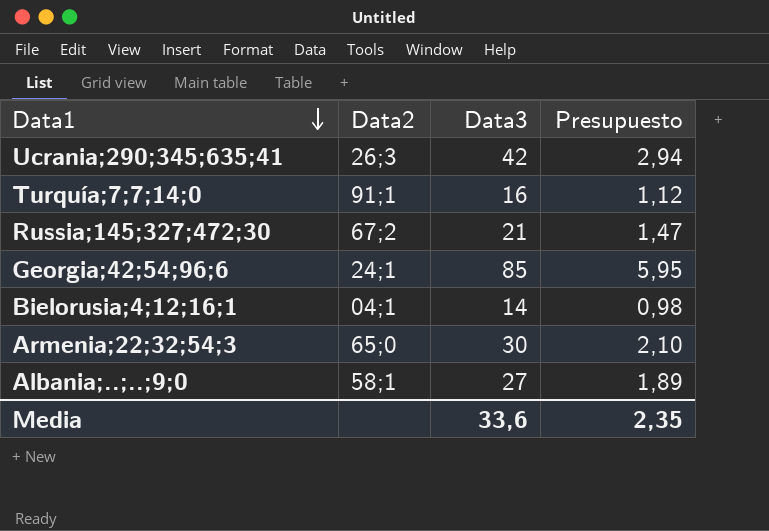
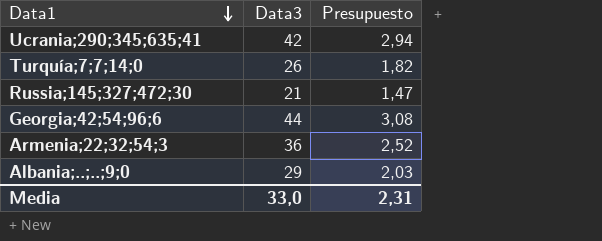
column Data2 | position: 2 -> none
row Bielorusia;4;12;16;1: 04;1 | 14 | 0,98 -> none
Turquía;7;7;14;0 | Data3: 16 -> 26
Turquía;7;7;14;0 | Presupuesto: 1,12 -> 1,82
Georgia;42;54;96;6 | Data3: 85 -> 44
Georgia;42;54;96;6 | Presupuesto: 5,95 -> 3,08
Armenia;22;32;54;3 | Data3: 30 -> 36
Armenia;22;32;54;3 | Presupuesto: 2,10 -> 2,52
Albania;..;..;9;0 | Data3: 27 -> 29
Albania;..;..;9;0 | Presupuesto: 1,89 -> 2,03
Media | Data3: 33,6 -> 33,0
Media | Presupuesto: 2,35 -> 2,31

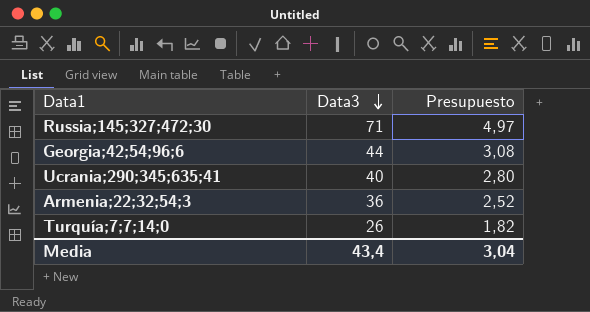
row order: Data1 descending -> Data3 descending
row Albania;..;..;9;0: 29 | 2,03 -> none
Russia;145;327;472;30 | Data3: 21 -> 71
Russia;145;327;472;30 | Presupuesto: 1,47 -> 4,97
Ucrania;290;345;635;41 | Data3: 42 -> 40
Ucrania;290;345;635;41 | Presupuesto: 2,94 -> 2,80
Media | Data3: 33,0 -> 43,4
Media | Presupuesto: 2,31 -> 3,04

